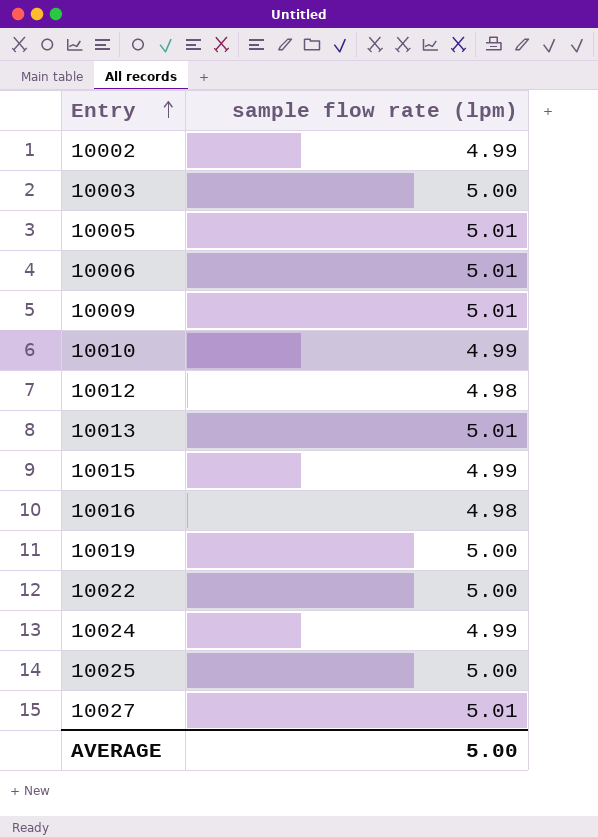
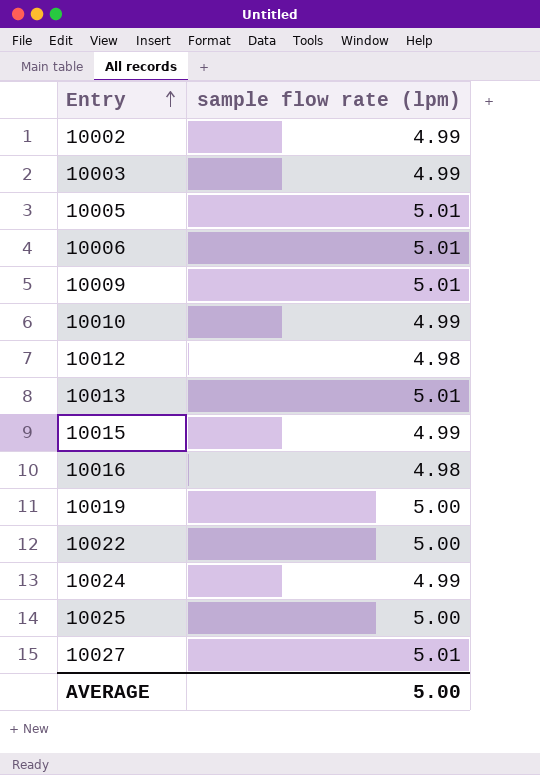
10003 | sample flow rate (lpm): 5.00 -> 4.99

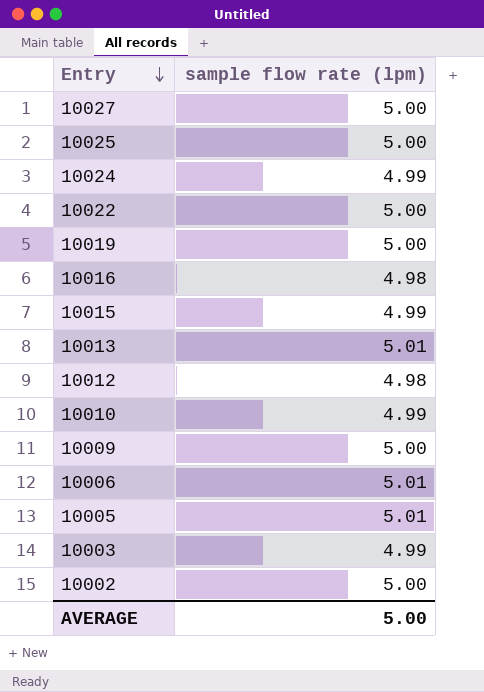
row order: Entry ascending -> Entry descending
10027 | sample flow rate (lpm): 5.01 -> 5.00
10009 | sample flow rate (lpm): 5.01 -> 5.00
10002 | sample flow rate (lpm): 4.99 -> 5.00

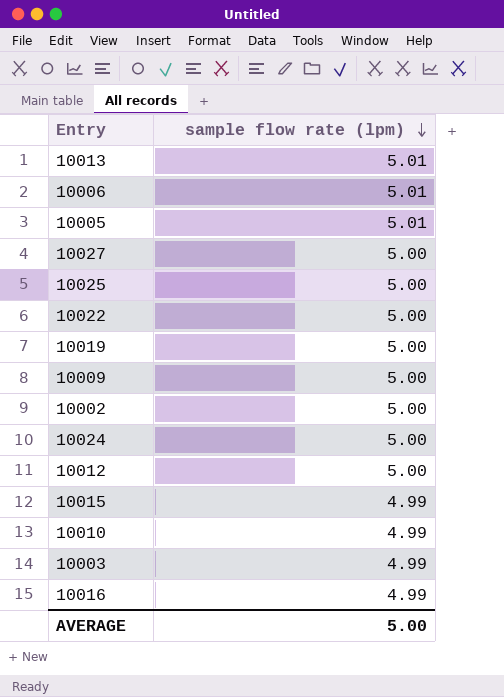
row order: Entry descending -> sample flow rate (lpm) descending
10024 | sample flow rate (lpm): 4.99 -> 5.00
10012 | sample flow rate (lpm): 4.98 -> 5.00
10016 | sample flow rate (lpm): 4.98 -> 4.99

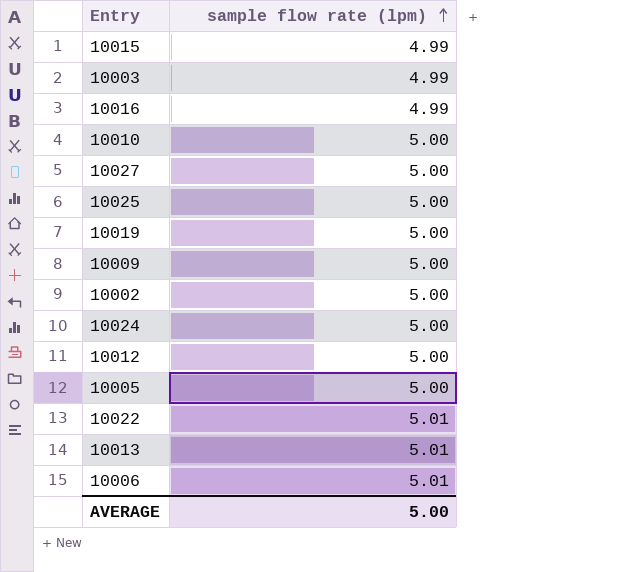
row order: sample flow rate (lpm) descending -> sample flow rate (lpm) ascending
10010 | sample flow rate (lpm): 4.99 -> 5.00
10005 | sample flow rate (lpm): 5.01 -> 5.00
10022 | sample flow rate (lpm): 5.00 -> 5.01

